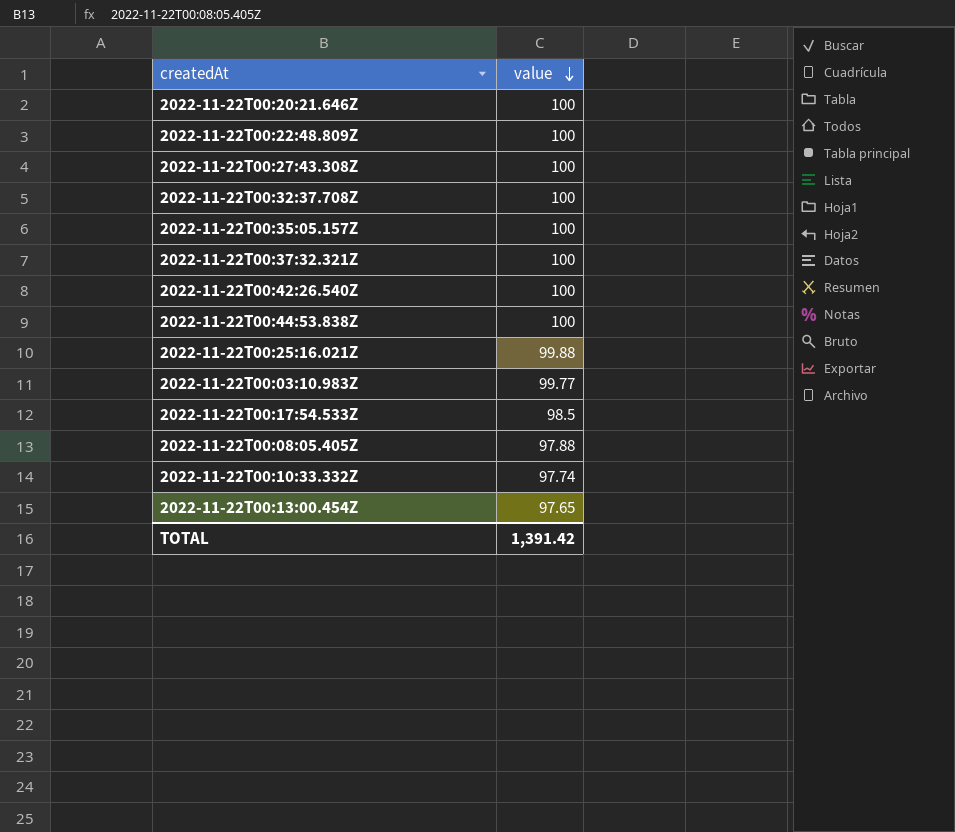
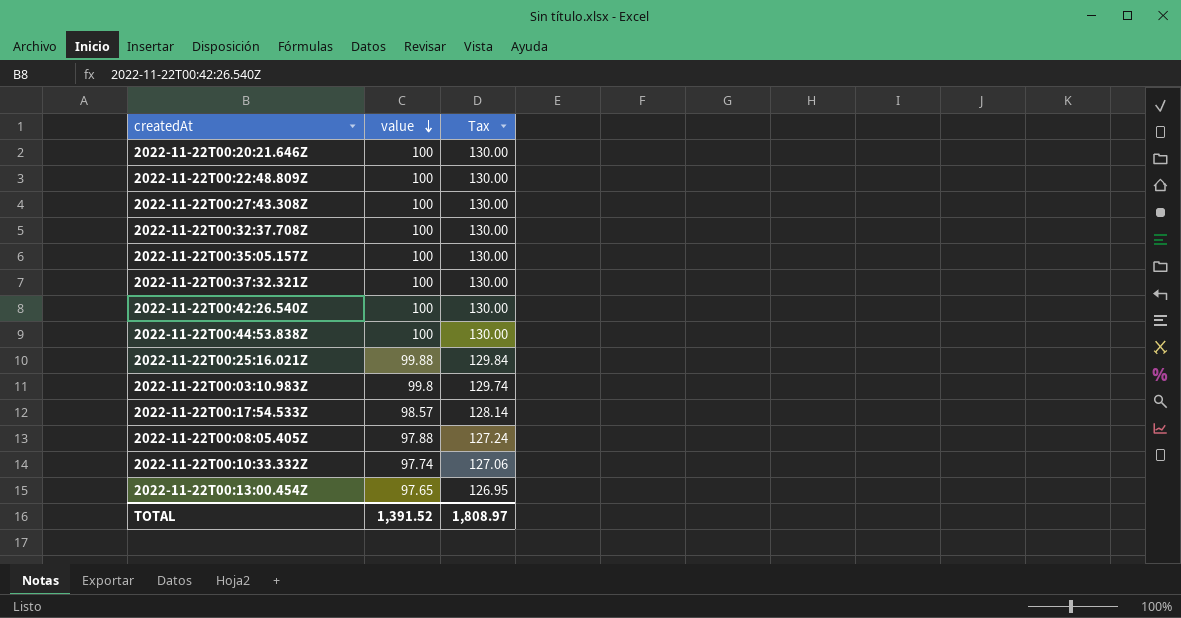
column Tax | formula: none -> [value] * 1.3
2022-11-22T00:03:10.983Z | value: 99.77 -> 99.8
2022-11-22T00:17:54.533Z | value: 98.5 -> 98.57
TOTAL | value: 1,391.42 -> 1,391.52

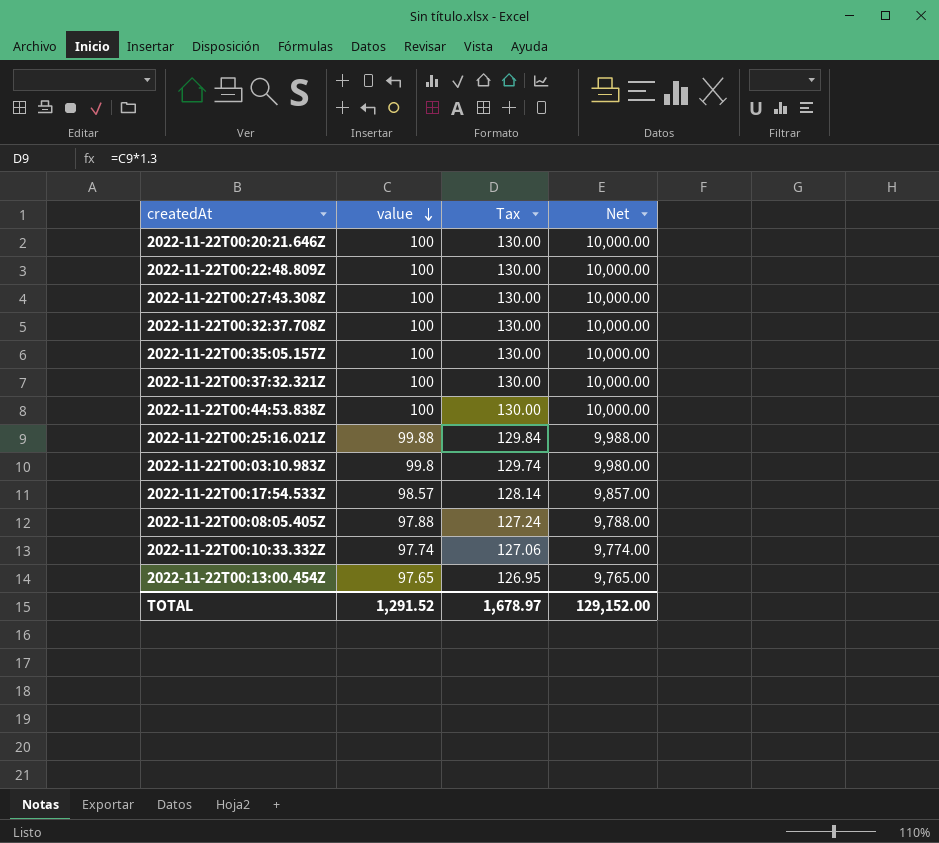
column Net | formula: none -> [value] * 100
row 2022-11-22T00:42:26.540Z: 100 | 130.00 -> none
TOTAL | value: 1,391.52 -> 1,291.52
TOTAL | Tax: 1,808.97 -> 1,678.97

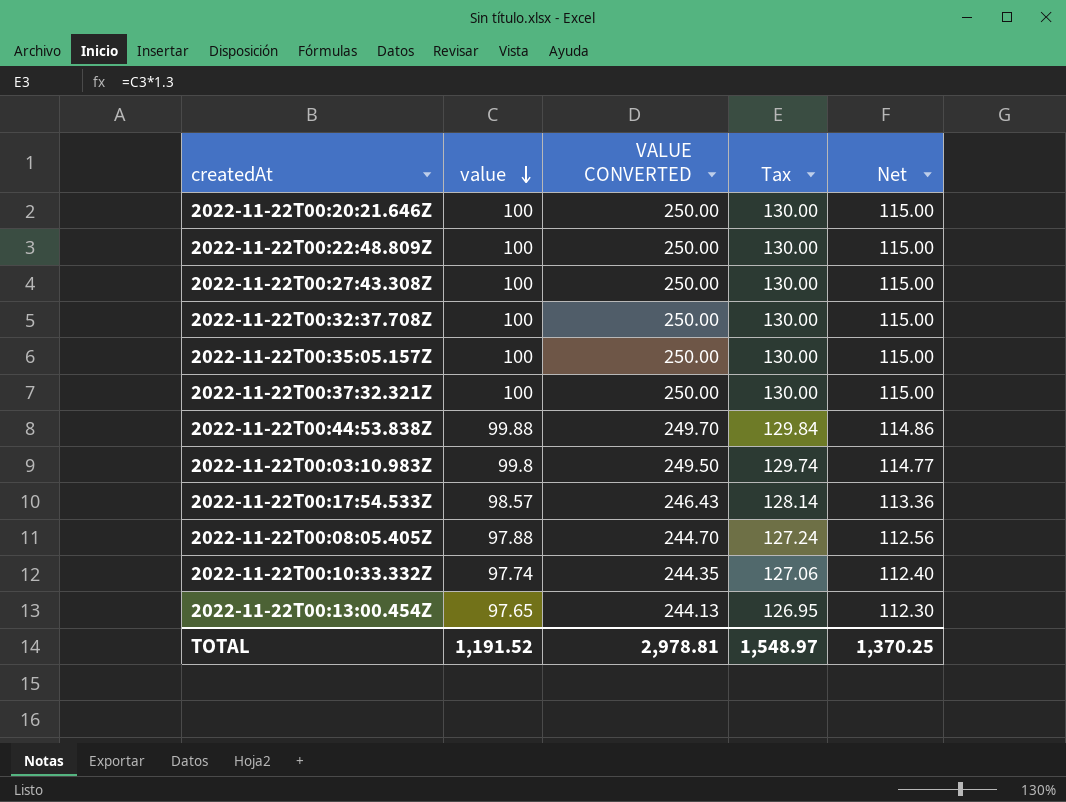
column VALUE CONVERTED | formula: none -> [value] * 2.5
column Net | formula: [value] * 100 -> [value] * 1.15
row 2022-11-22T00:25:16.021Z: 99.88 | 129.84 | 9,988.00 -> none
2022-11-22T00:44:53.838Z | value: 100 -> 99.88
2022-11-22T00:44:53.838Z | Tax: 130.00 -> 129.84
TOTAL | value: 1,291.52 -> 1,191.52
TOTAL | Tax: 1,678.97 -> 1,548.97
TOTAL | Net: 129,152.00 -> 1,370.25

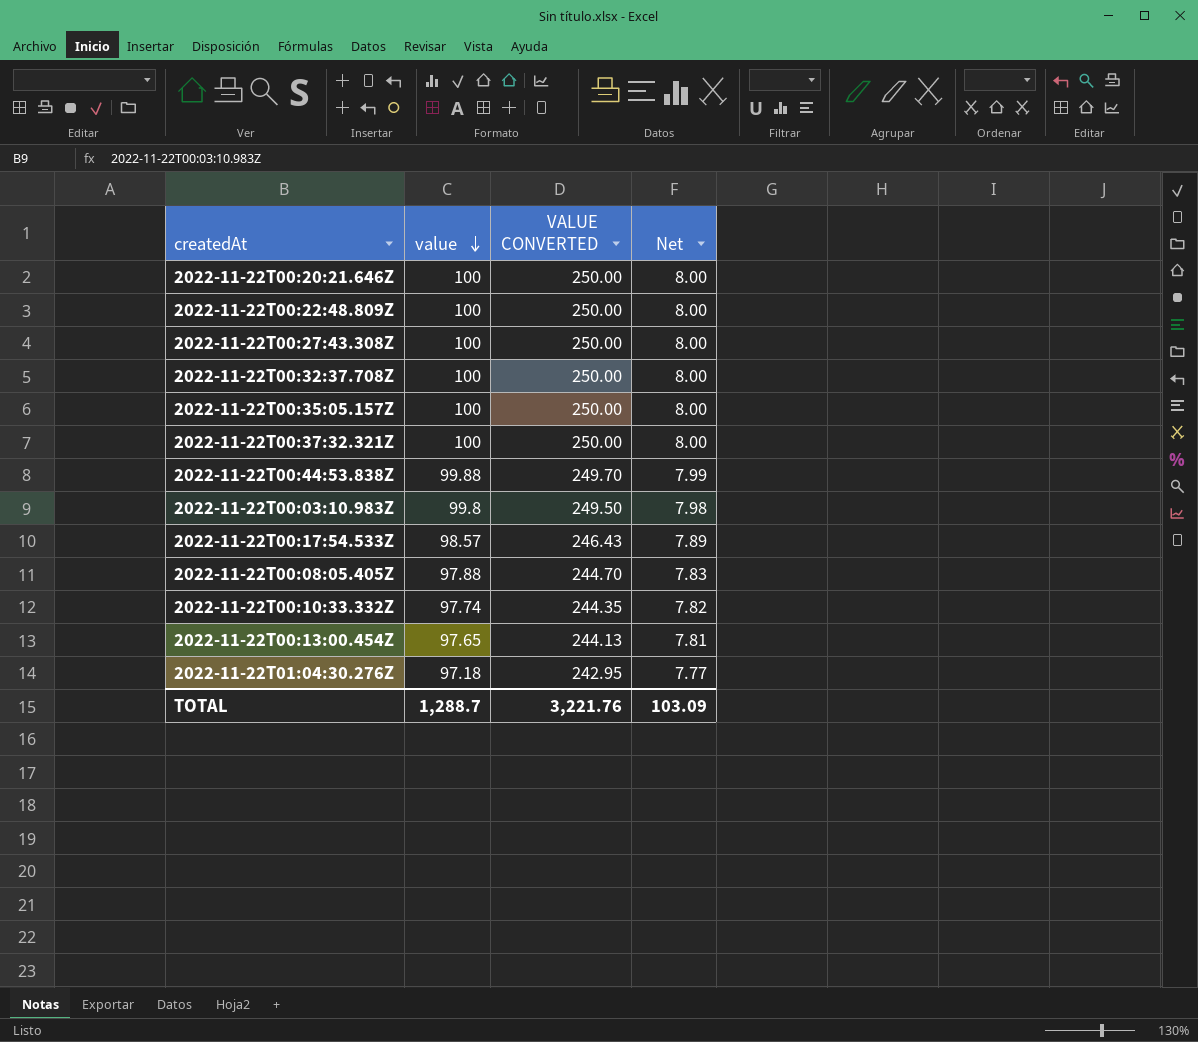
column Tax | formula: [value] * 1.3 -> none
column Net | formula: [value] * 1.15 -> [value] * 0.08
row 2022-11-22T01:04:30.276Z: none -> 97.18 | 242.95 | 7.77
TOTAL | value: 1,191.52 -> 1,288.7
TOTAL | VALUE CONVERTED: 2,978.81 -> 3,221.76
TOTAL | Net: 1,370.25 -> 103.09

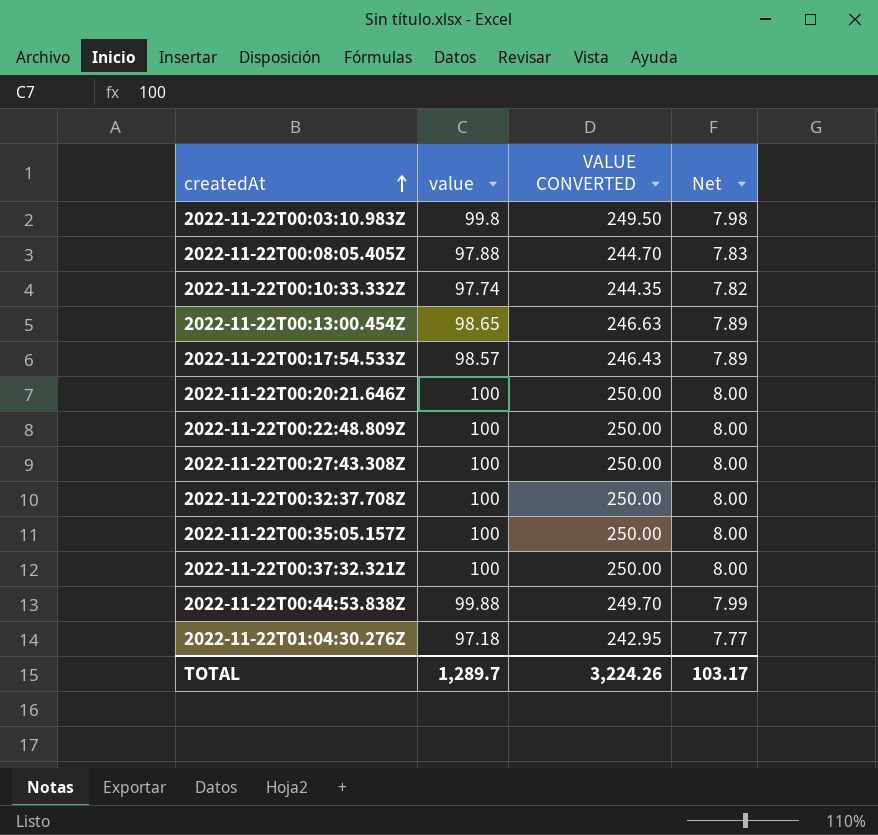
row order: value descending -> createdAt ascending
2022-11-22T00:13:00.454Z | value: 97.65 -> 98.65
2022-11-22T00:13:00.454Z | VALUE CONVERTED: 244.13 -> 246.63
2022-11-22T00:13:00.454Z | Net: 7.81 -> 7.89
TOTAL | value: 1,288.7 -> 1,289.7
TOTAL | VALUE CONVERTED: 3,221.76 -> 3,224.26
TOTAL | Net: 103.09 -> 103.17

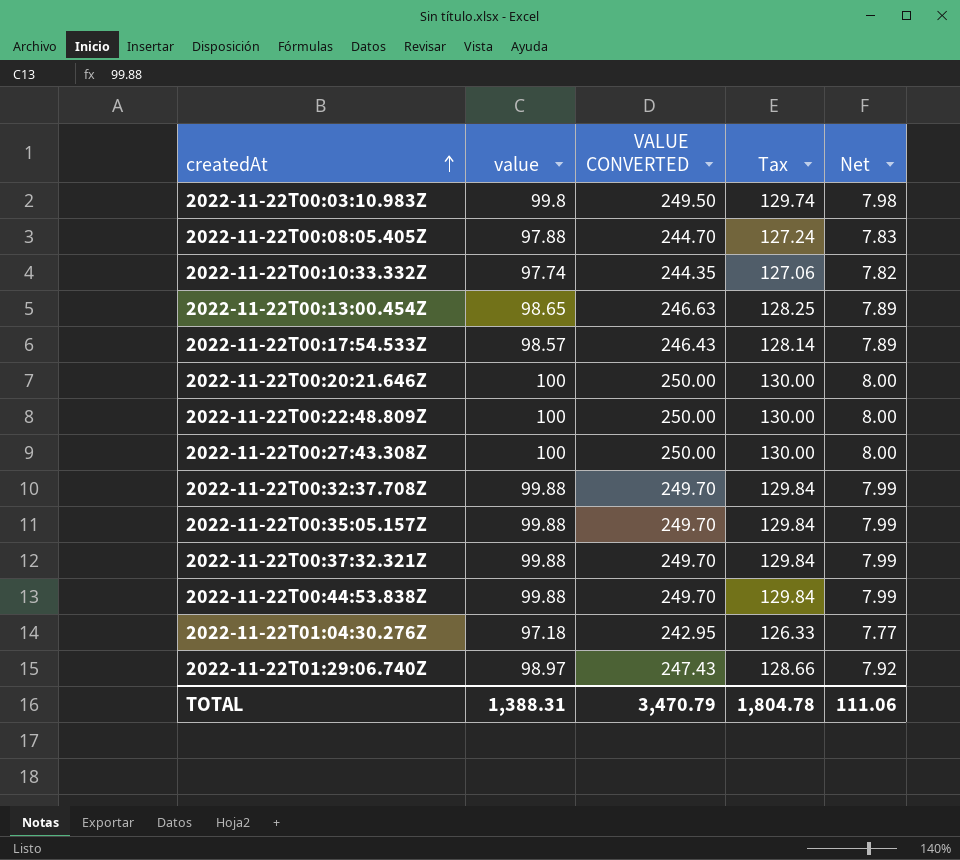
column Tax | formula: none -> [value] * 1.3
2022-11-22T00:32:37.708Z | value: 100 -> 99.88
2022-11-22T00:32:37.708Z | VALUE CONVERTED: 250.00 -> 249.70
2022-11-22T00:32:37.708Z | Net: 8.00 -> 7.99
2022-11-22T00:35:05.157Z | value: 100 -> 99.88
2022-11-22T00:35:05.157Z | VALUE CONVERTED: 250.00 -> 249.70
2022-11-22T00:35:05.157Z | Net: 8.00 -> 7.99
2022-11-22T00:37:32.321Z | value: 100 -> 99.88
2022-11-22T00:37:32.321Z | VALUE CONVERTED: 250.00 -> 249.70
2022-11-22T00:37:32.321Z | Net: 8.00 -> 7.99
row 2022-11-22T01:29:06.740Z: none -> 98.97 | 247.43 | 128.66 | 7.92
TOTAL | value: 1,289.7 -> 1,388.31
TOTAL | VALUE CONVERTED: 3,224.26 -> 3,470.79
TOTAL | Net: 103.17 -> 111.06

